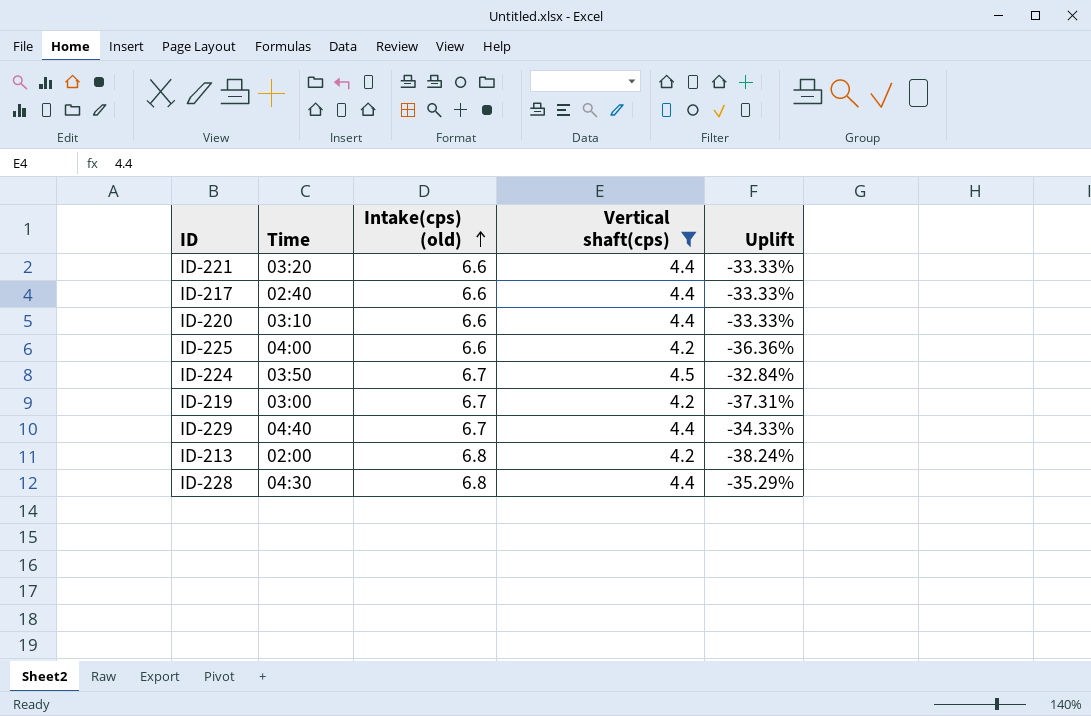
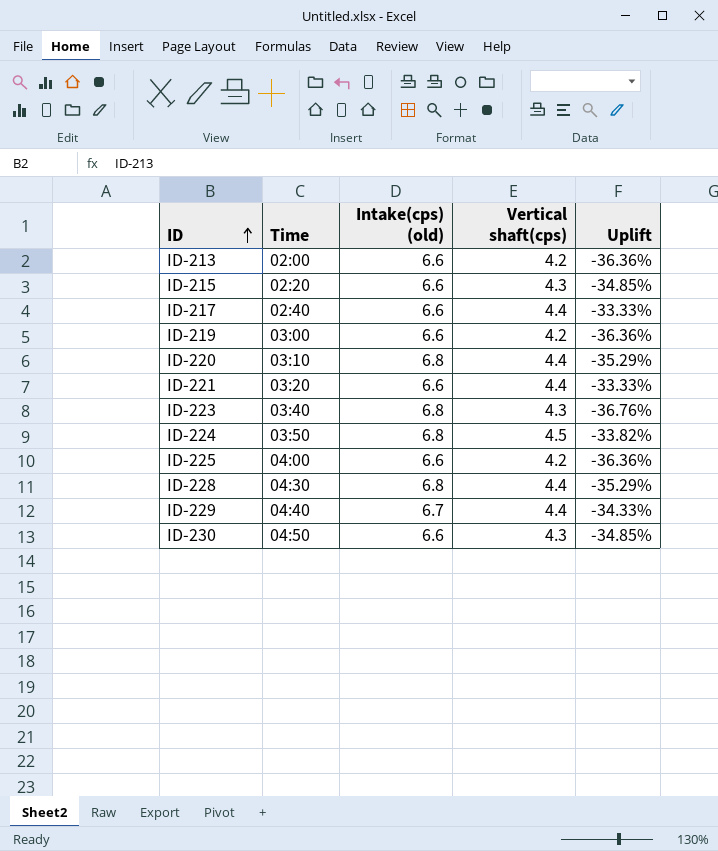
filter: Vertical shaft(cps) != 4.3 -> none
row order: Intake(cps) (old) ascending -> ID ascending
ID-213 | Intake(cps) (old): 6.8 -> 6.6
ID-213 | Uplift: -38.24% -> -36.36%
ID-219 | Intake(cps) (old): 6.7 -> 6.6
ID-219 | Uplift: -37.31% -> -36.36%
ID-220 | Intake(cps) (old): 6.6 -> 6.8
ID-220 | Uplift: -33.33% -> -35.29%
ID-224 | Intake(cps) (old): 6.7 -> 6.8
ID-224 | Uplift: -32.84% -> -33.82%

